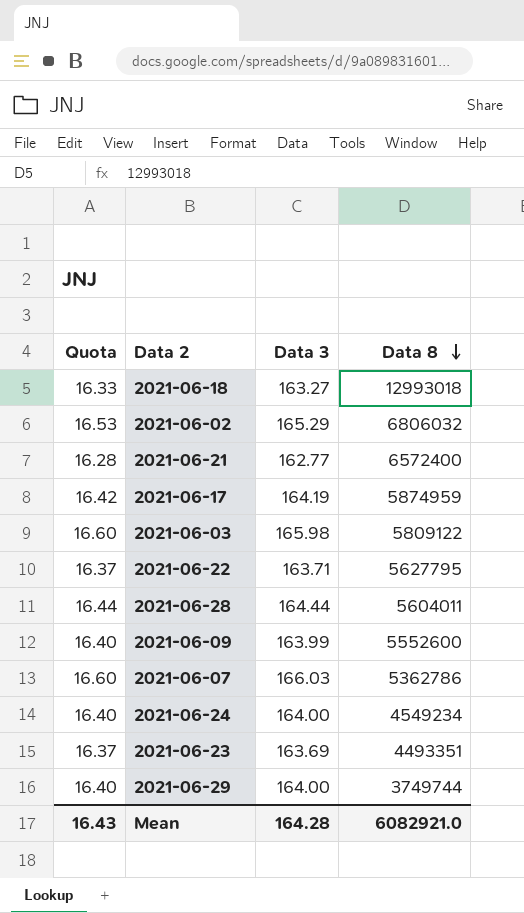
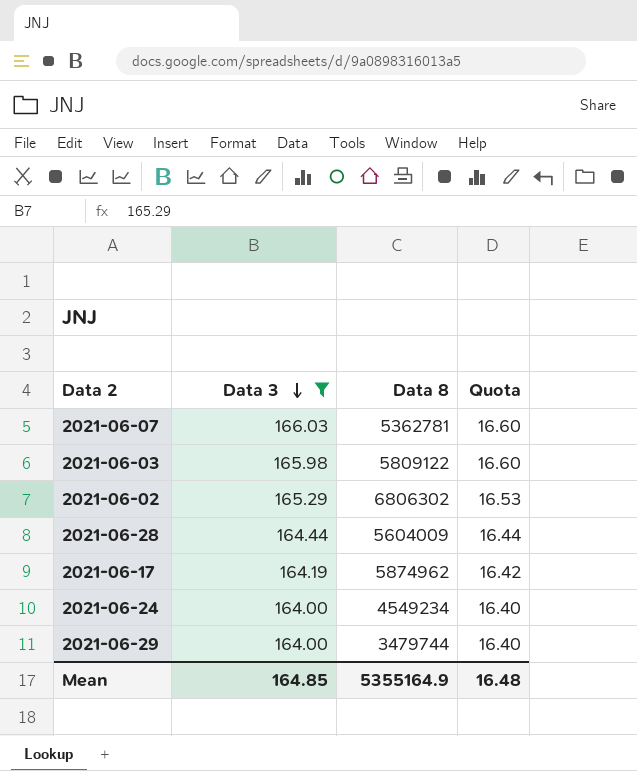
filter: none -> Data 3 >= 164.00
row order: Data 8 descending -> Data 3 descending
column Quota | position: 1 -> 4
2021-06-07 | Data 8: 5362786 -> 5362781
2021-06-02 | Data 8: 6806032 -> 6806302
2021-06-28 | Data 8: 5604011 -> 5604009
2021-06-17 | Data 8: 5874959 -> 5874962
2021-06-29 | Data 8: 3749744 -> 3479744
Mean | Data 3: 164.28 -> 164.85
Mean | Data 8: 6082921.0 -> 5355164.9
Mean | Quota: 16.43 -> 16.48

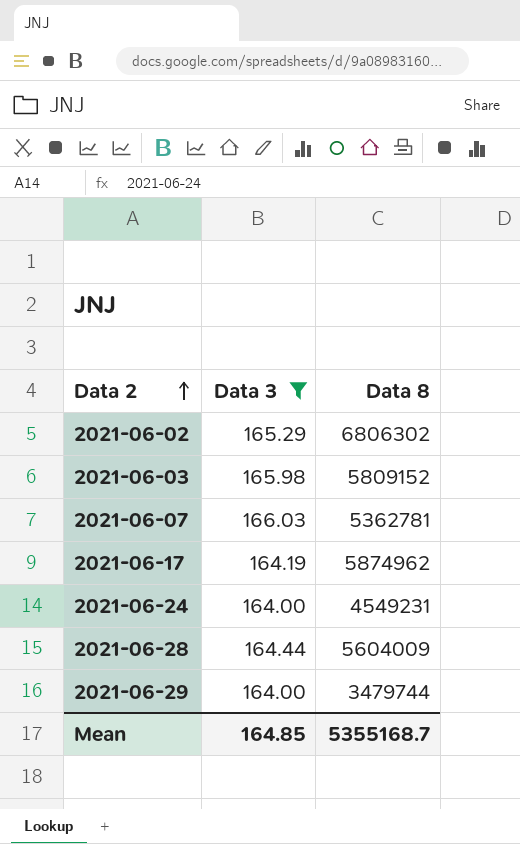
row order: Data 3 descending -> Data 2 ascending
column Quota | formula: [Data 3] * 0.1 -> none
2021-06-03 | Data 8: 5809122 -> 5809152
2021-06-24 | Data 8: 4549234 -> 4549231
Mean | Data 8: 5355164.9 -> 5355168.7

